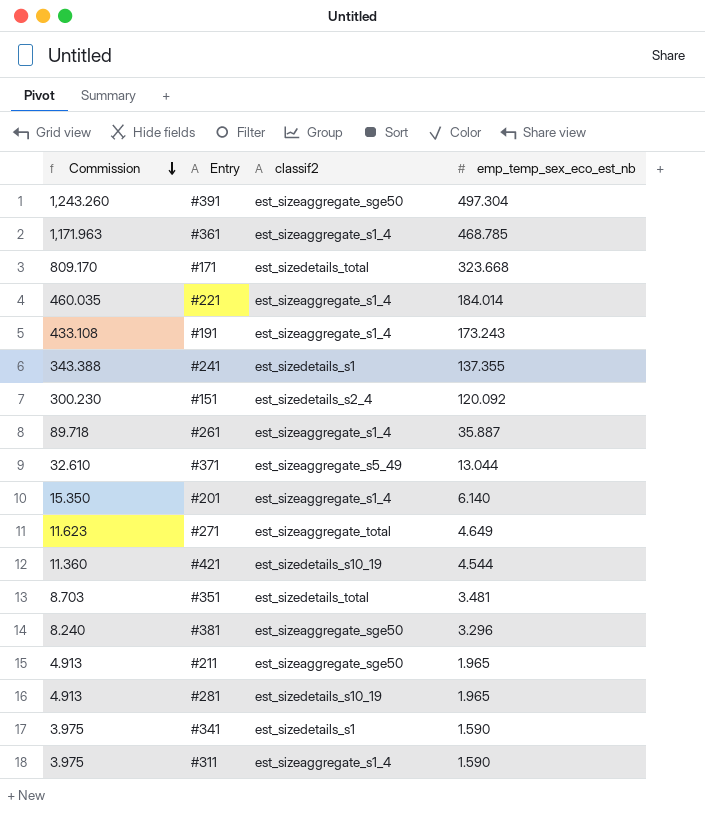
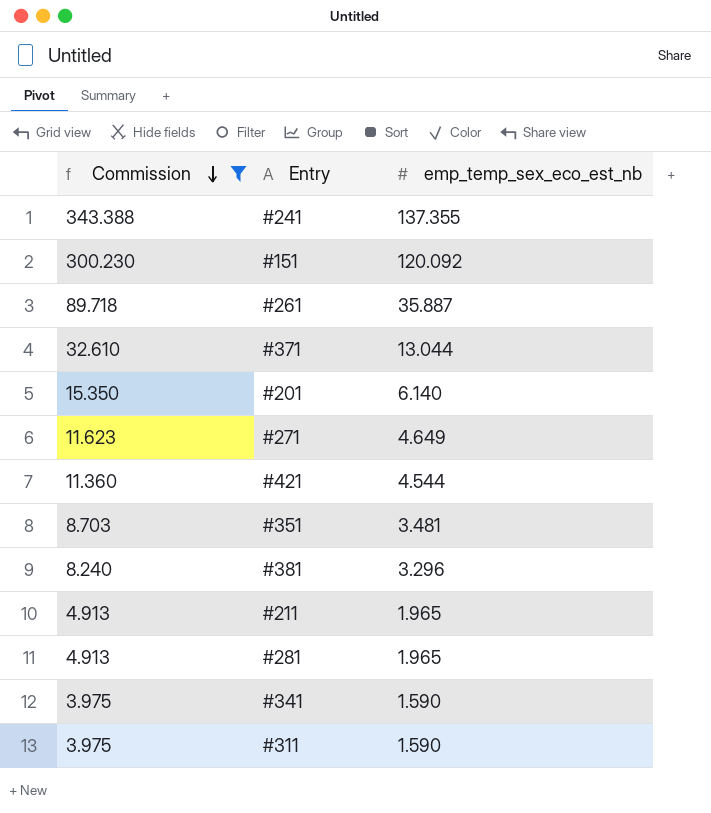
filter: none -> Commission <= 343.388
column classif2 | position: 3 -> none

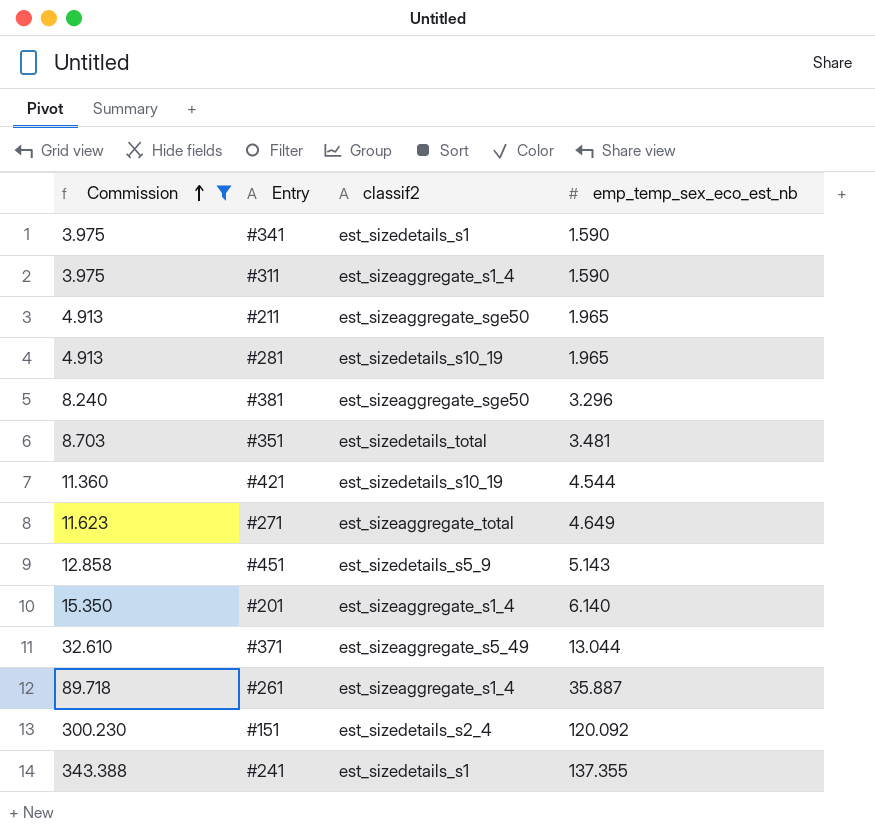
row order: Commission descending -> Commission ascending
column classif2 | position: none -> 3
row #451: none -> 12.858 | est_sizedetails_s5_9 | 5.143

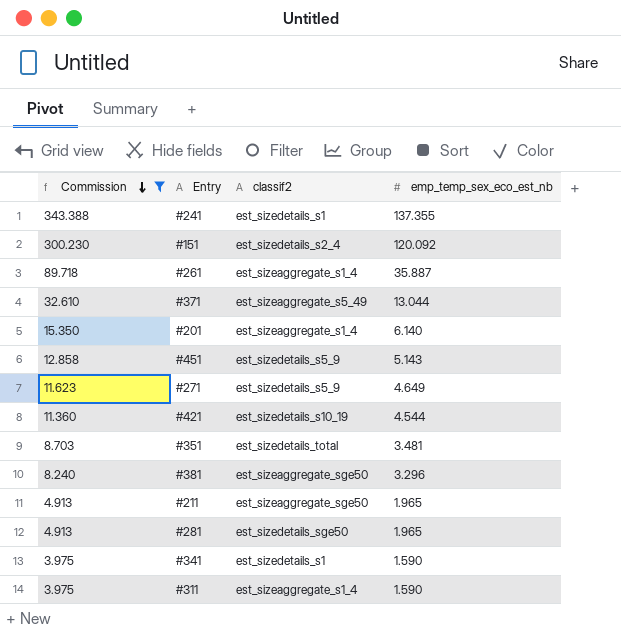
row order: Commission ascending -> Commission descending
#271 | classif2: est_sizeaggregate_total -> est_sizedetails_s5_9
#281 | classif2: est_sizedetails_s10_19 -> est_sizedetails_sge50

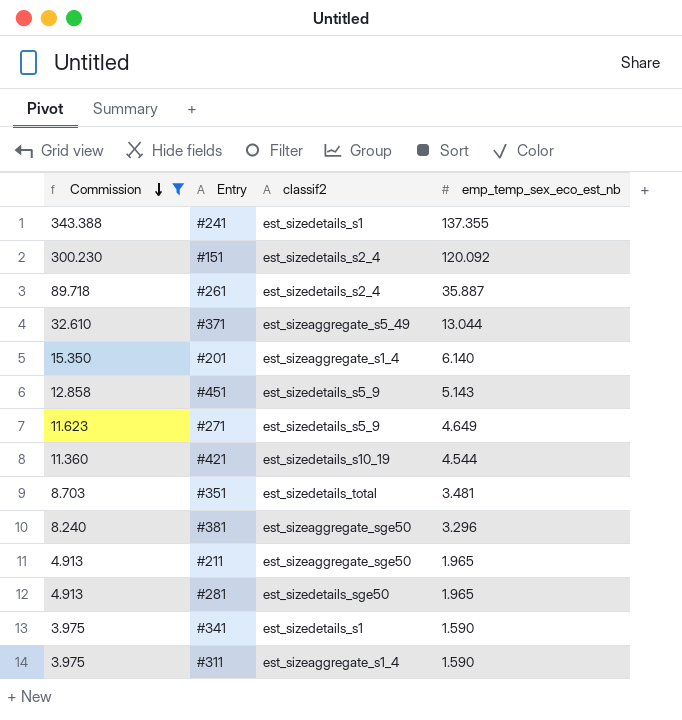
#261 | classif2: est_sizeaggregate_s1_4 -> est_sizedetails_s2_4

